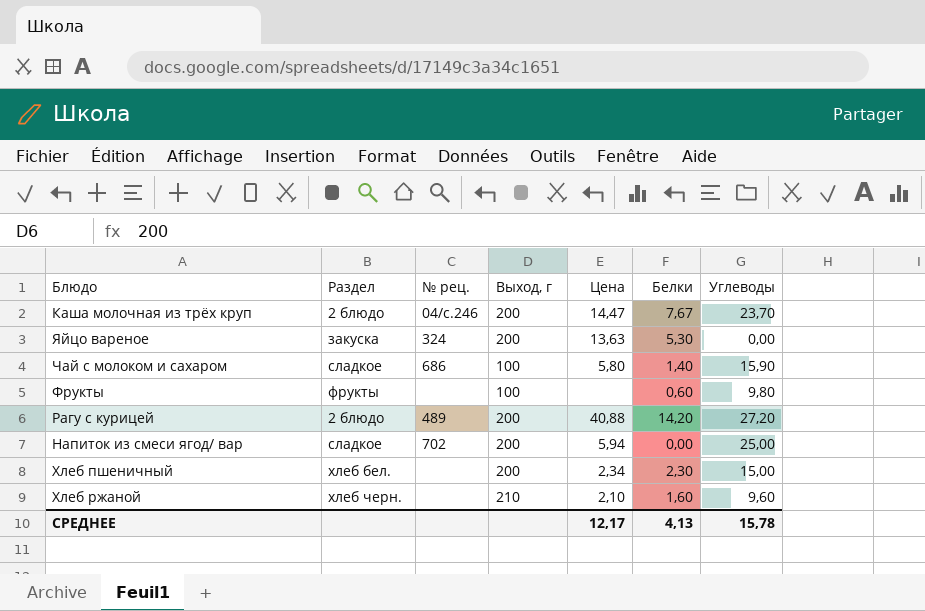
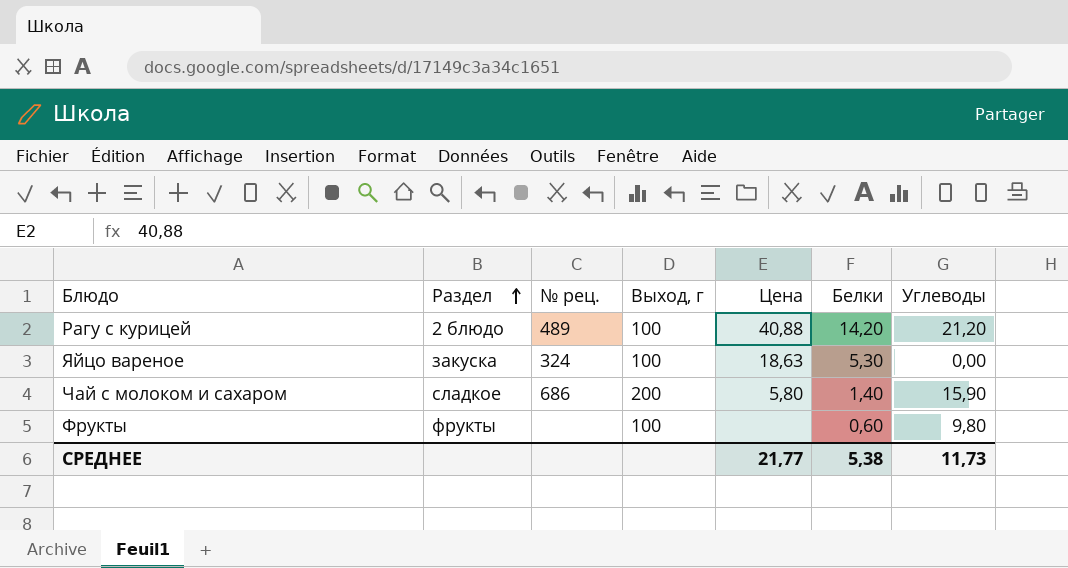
row order: none -> Раздел ascending
row Каша молочная из трёх круп: 2 блюдо | 04/с.246 | 200 | 14,47 | 7,67 | 23,70 -> none
row Напиток из смеси ягод/ вар: сладкое | 702 | 200 | 5,94 | 0,00 | 25,00 -> none
row Хлеб пшеничный: хлеб бел. | none | 200 | 2,34 | 2,30 | 15,00 -> none
row Хлеб ржаной: хлеб черн. | none | 210 | 2,10 | 1,60 | 9,60 -> none
Рагу с курицей | Выход, г: 200 -> 100
Рагу с курицей | Углеводы: 27,20 -> 21,20
Яйцо вареное | Выход, г: 200 -> 100
Яйцо вареное | Цена: 13,63 -> 18,63
Чай с молоком и сахаром | Выход, г: 100 -> 200
СРЕДНЕЕ | Цена: 12,17 -> 21,77
СРЕДНЕЕ | Белки: 4,13 -> 5,38
СРЕДНЕЕ | Углеводы: 15,78 -> 11,73

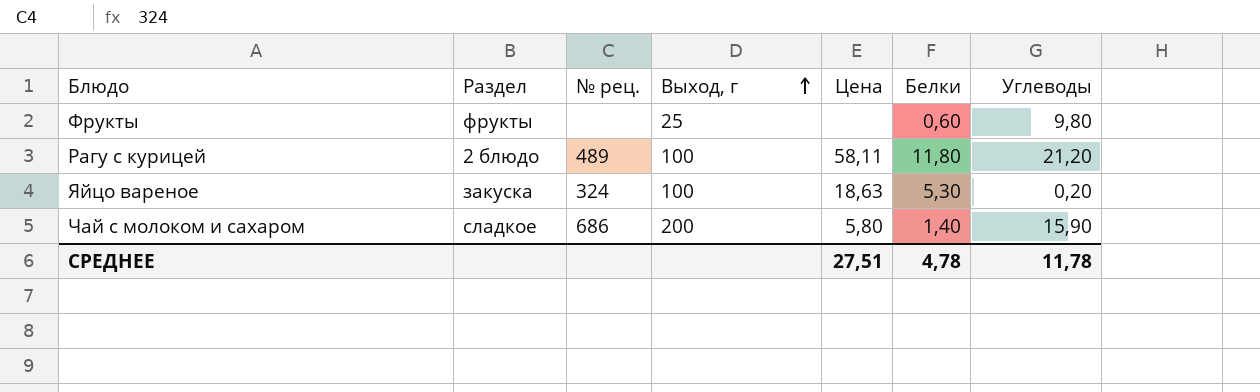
row order: Раздел ascending -> Выход, г ascending
Фрукты | Выход, г: 100 -> 25
Рагу с курицей | Цена: 40,88 -> 58,11
Рагу с курицей | Белки: 14,20 -> 11,80
Яйцо вареное | Углеводы: 0,00 -> 0,20
СРЕДНЕЕ | Цена: 21,77 -> 27,51
СРЕДНЕЕ | Белки: 5,38 -> 4,78
СРЕДНЕЕ | Углеводы: 11,73 -> 11,78

